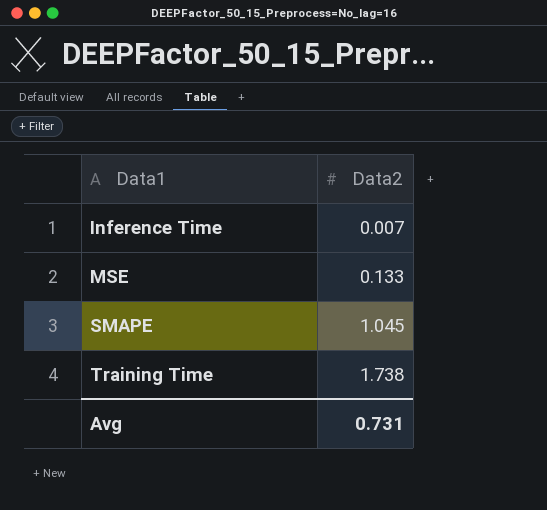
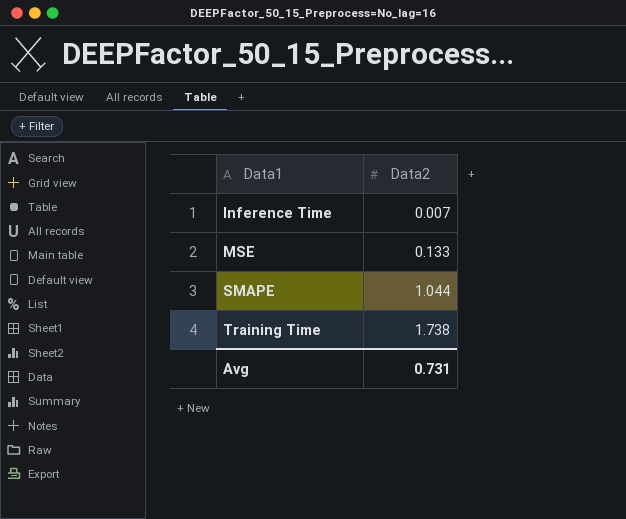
SMAPE | Data2: 1.045 -> 1.044

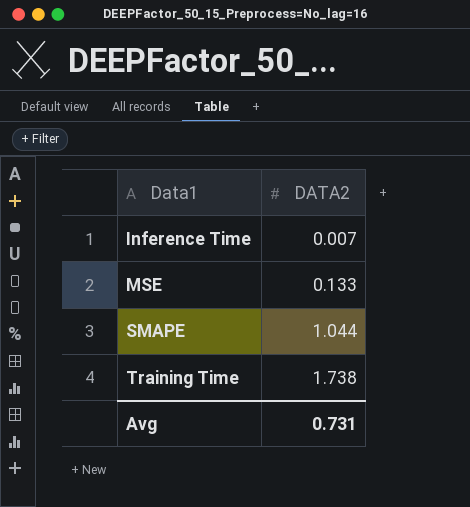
column name: Data2 -> DATA2

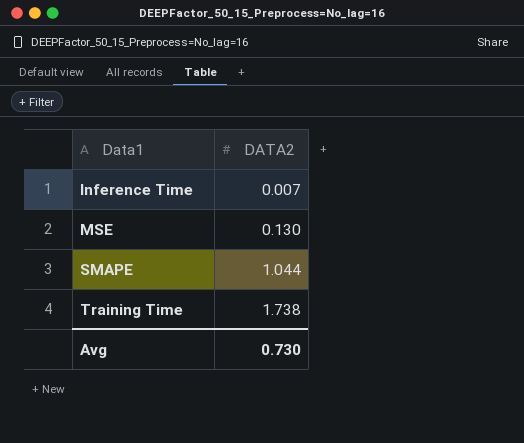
MSE | DATA2: 0.133 -> 0.130
Avg | DATA2: 0.731 -> 0.730

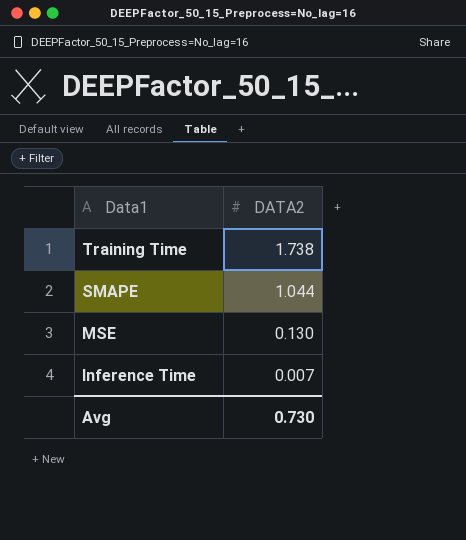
row order: Data1 ascending -> Data1 descending

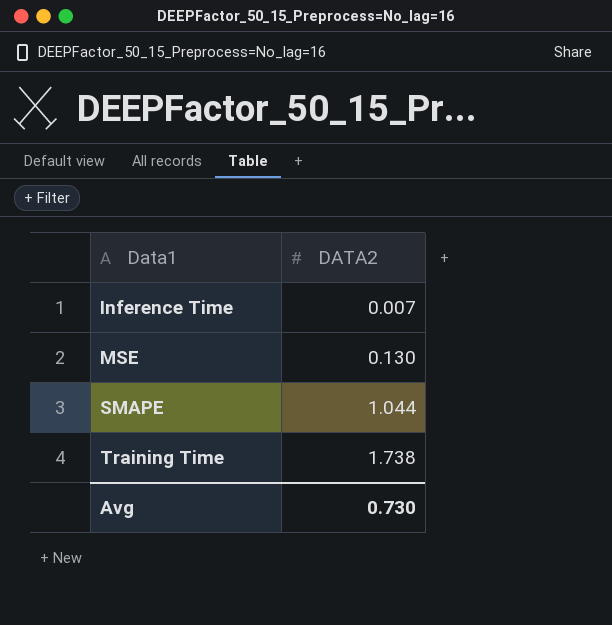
row order: Data1 descending -> Data1 ascending

